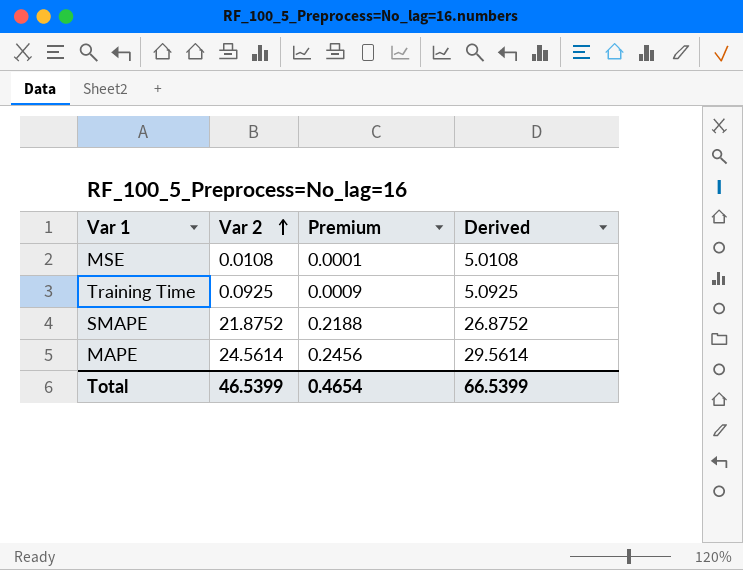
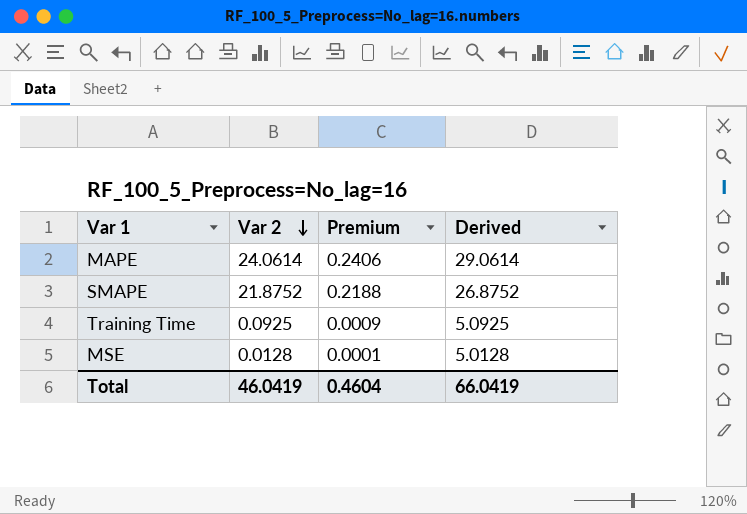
row order: Var 2 ascending -> Var 2 descending
MAPE | Var 2: 24.5614 -> 24.0614
MAPE | Premium: 0.2456 -> 0.2406
MAPE | Derived: 29.5614 -> 29.0614
MSE | Var 2: 0.0108 -> 0.0128
MSE | Derived: 5.0108 -> 5.0128
Total | Var 2: 46.5399 -> 46.0419
Total | Premium: 0.4654 -> 0.4604
Total | Derived: 66.5399 -> 66.0419

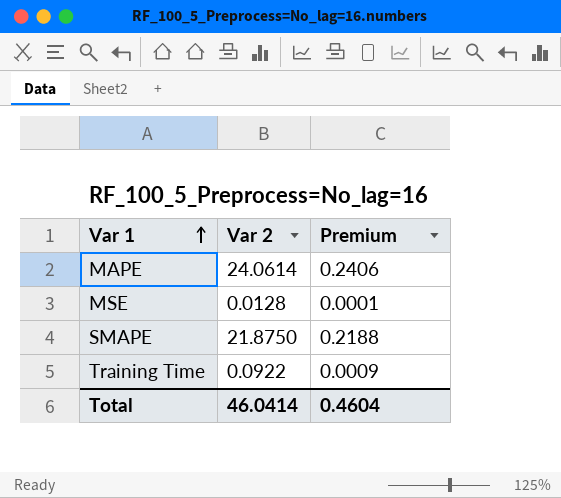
row order: Var 2 descending -> Var 1 ascending
column Derived | formula: [Var 2] + 5 -> none
SMAPE | Var 2: 21.8752 -> 21.8750
Training Time | Var 2: 0.0925 -> 0.0922
Total | Var 2: 46.0419 -> 46.0414

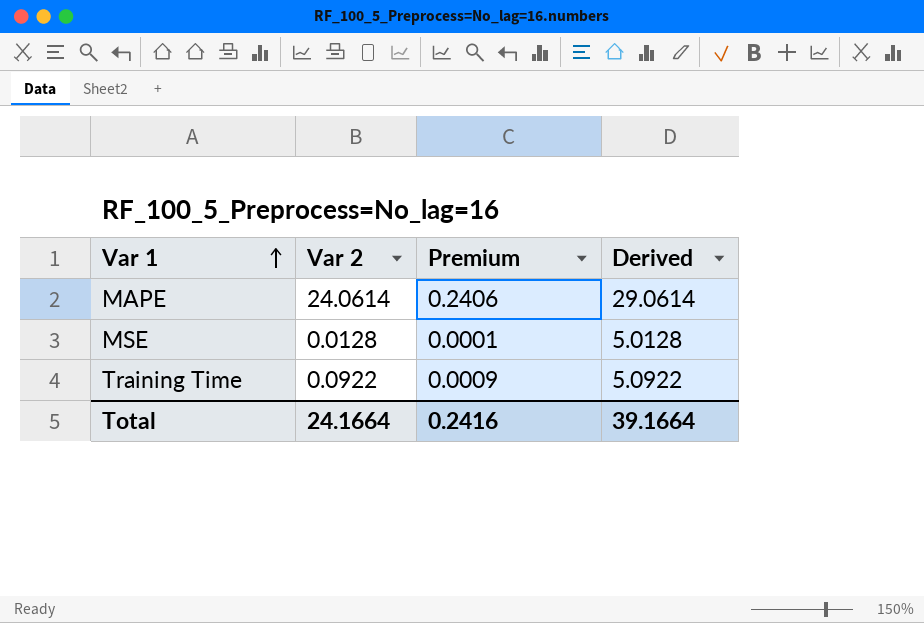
column Derived | formula: none -> [Var 2] + 5
row SMAPE: 21.8750 | 0.2188 -> none
Total | Var 2: 46.0414 -> 24.1664
Total | Premium: 0.4604 -> 0.2416

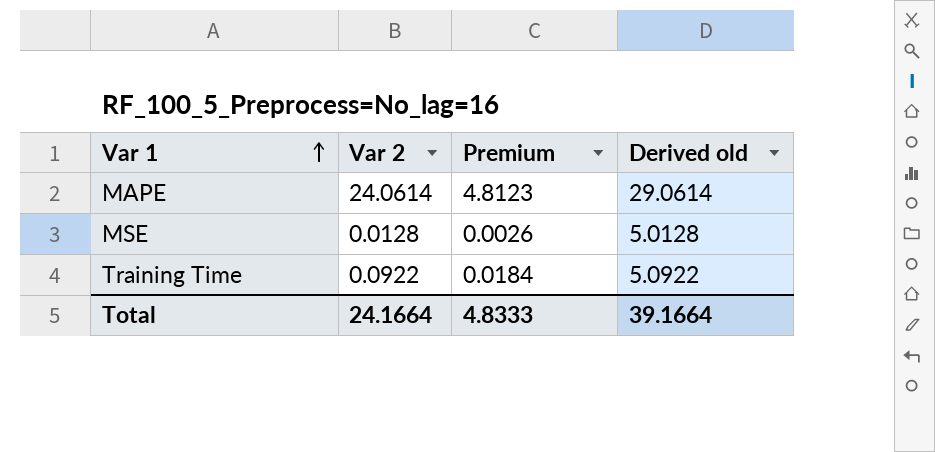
column Premium | formula: [Var 2] * 0.01 -> [Var 2] * 0.2
column name: Derived -> Derived old
Total | Premium: 0.2416 -> 4.8333

